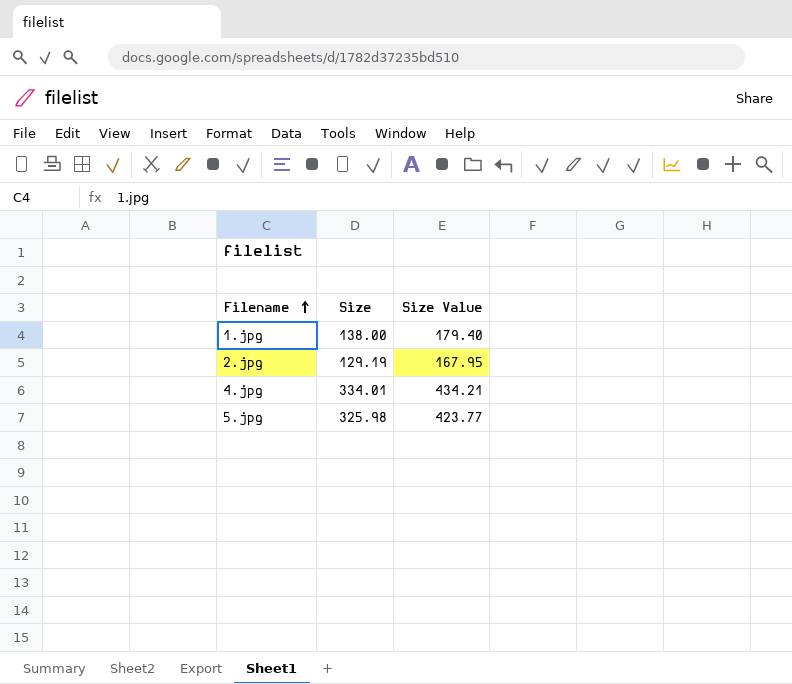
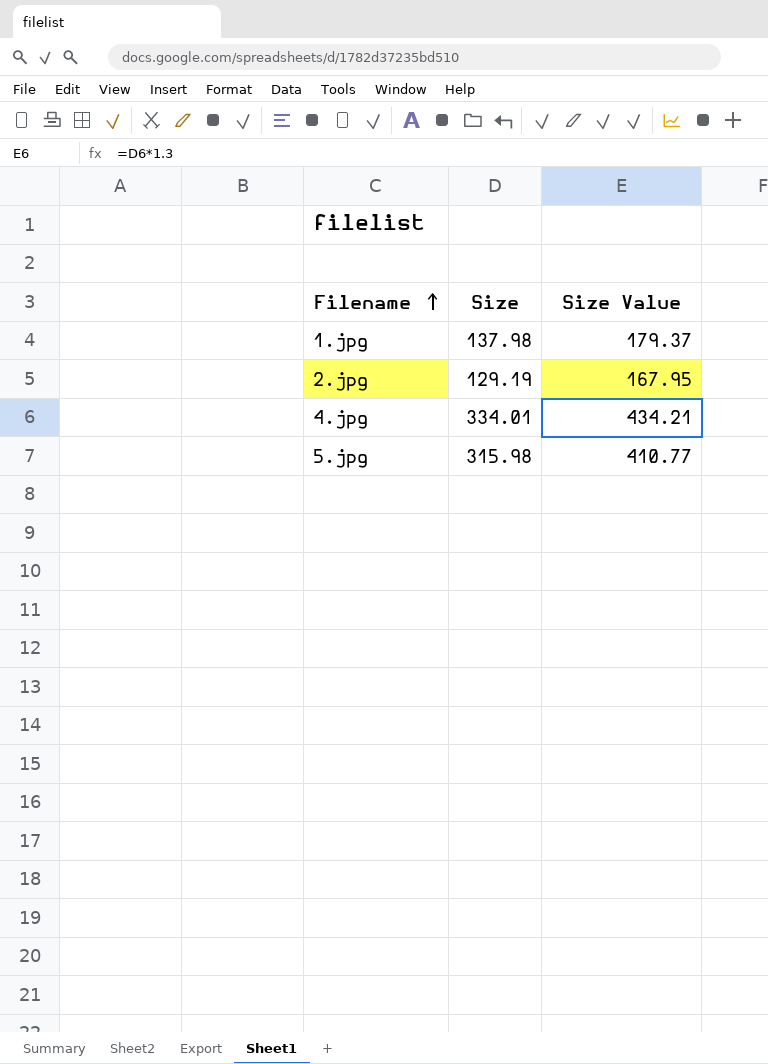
1.jpg | Size: 138.00 -> 137.98
1.jpg | Size Value: 179.40 -> 179.37
5.jpg | Size: 325.98 -> 315.98
5.jpg | Size Value: 423.77 -> 410.77

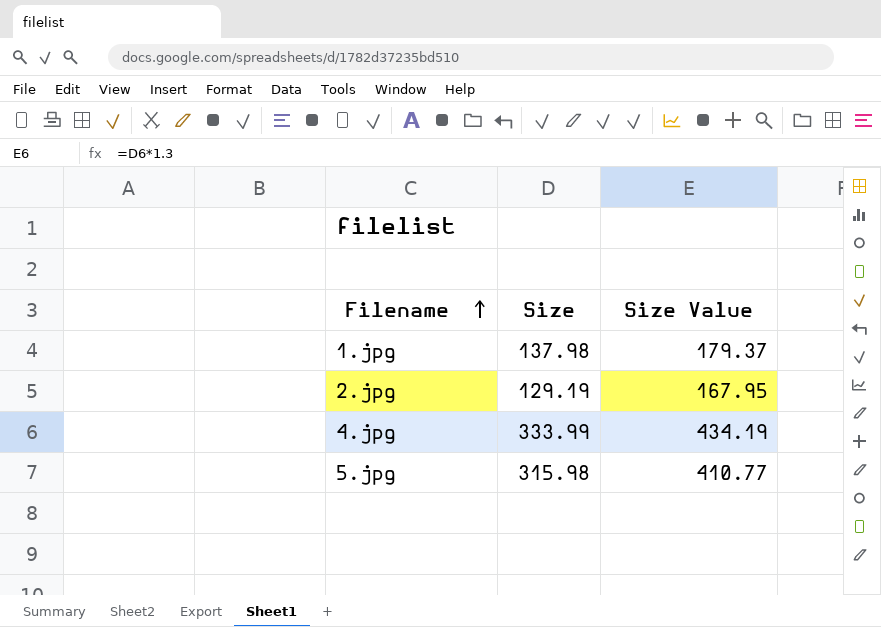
4.jpg | Size: 334.01 -> 333.99
4.jpg | Size Value: 434.21 -> 434.19

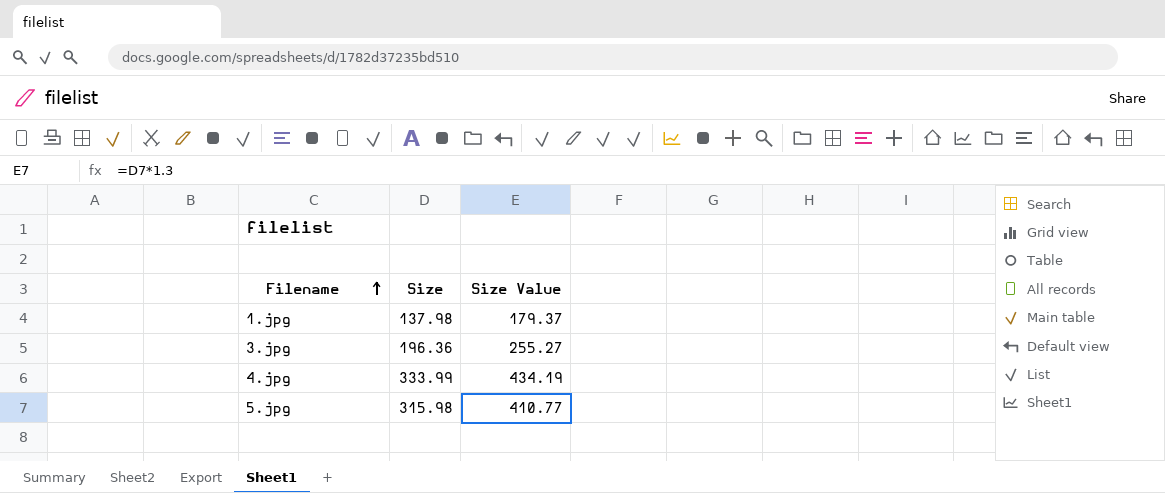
row 2.jpg: 129.19 | 167.95 -> none
row 3.jpg: none -> 196.36 | 255.27

